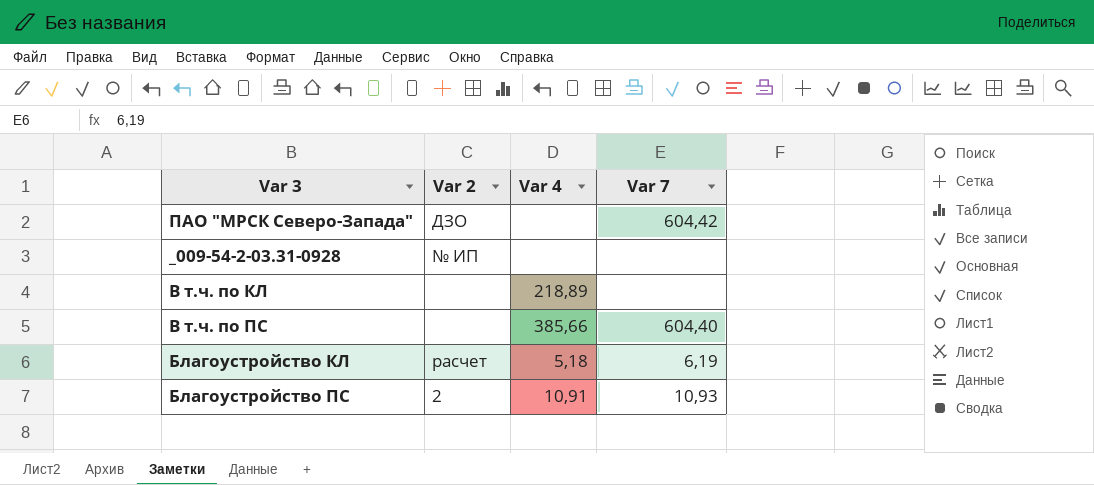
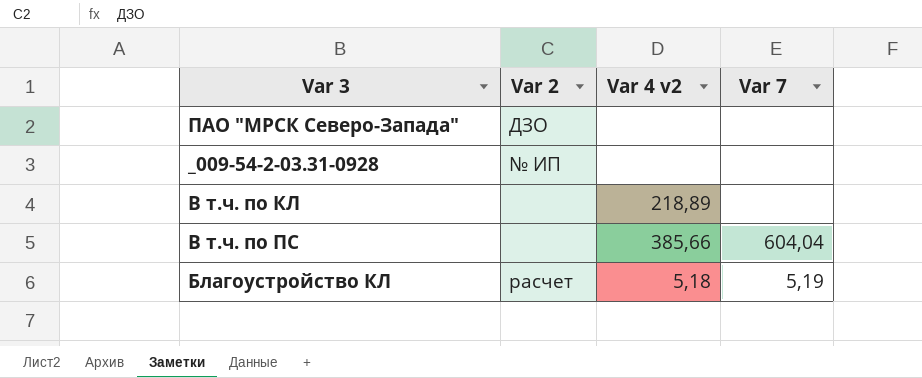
column name: Var 4 -> Var 4 v2
row Благоустройство ПС: 2 | 10,91 | 10,93 -> none
ПАО "МРСК Северо-Запада" | Var 7: 604,42 -> none
В т.ч. по ПС | Var 7: 604,40 -> 604,04
Благоустройство КЛ | Var 7: 6,19 -> 5,19

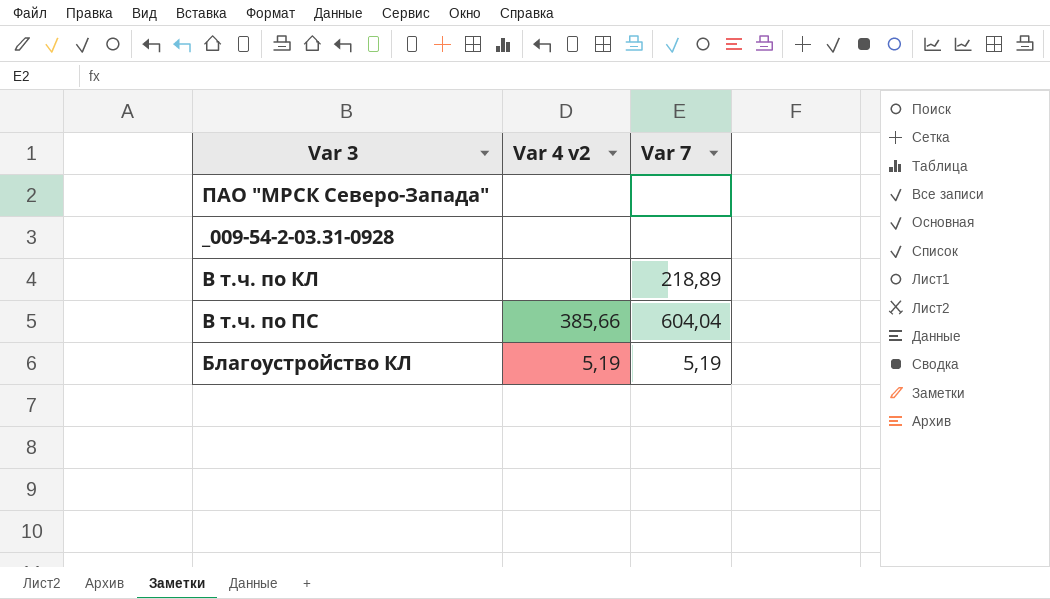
column Var 2 | position: 2 -> none
В т.ч. по КЛ | Var 4 v2: 218,89 -> none
В т.ч. по КЛ | Var 7: none -> 218,89
Благоустройство КЛ | Var 4 v2: 5,18 -> 5,19

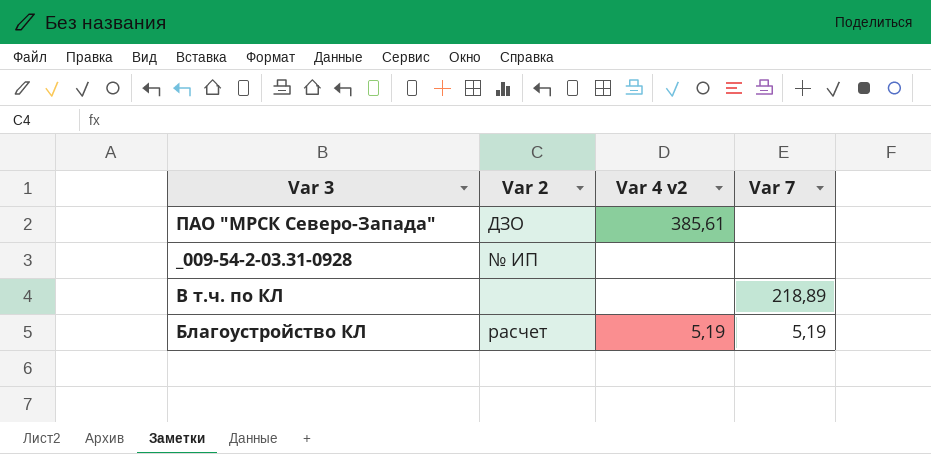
column Var 2 | position: none -> 2
row В т.ч. по ПС: 385,66 | 604,04 -> none
ПАО "МРСК Северо-Запада" | Var 4 v2: none -> 385,61

